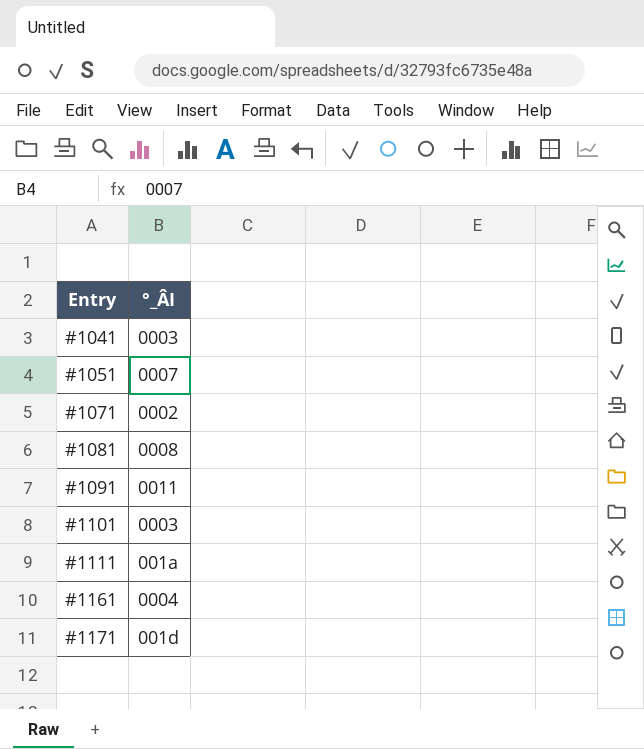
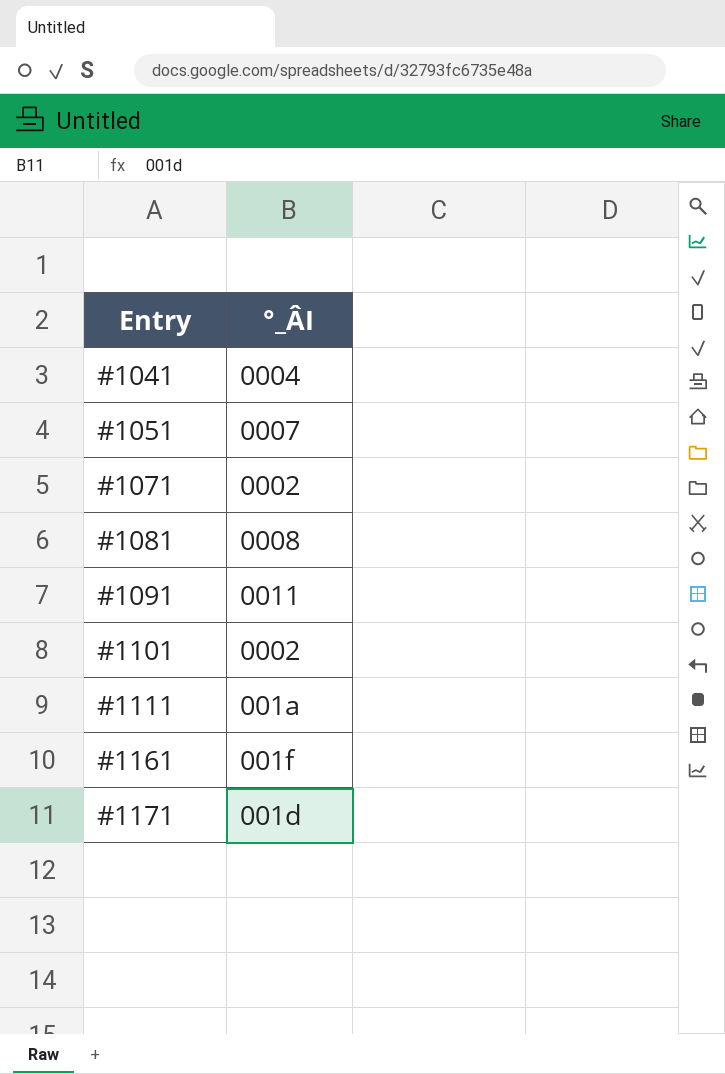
#1041 | °_ÂI: 0003 -> 0004
#1101 | °_ÂI: 0003 -> 0002
#1161 | °_ÂI: 0004 -> 001f

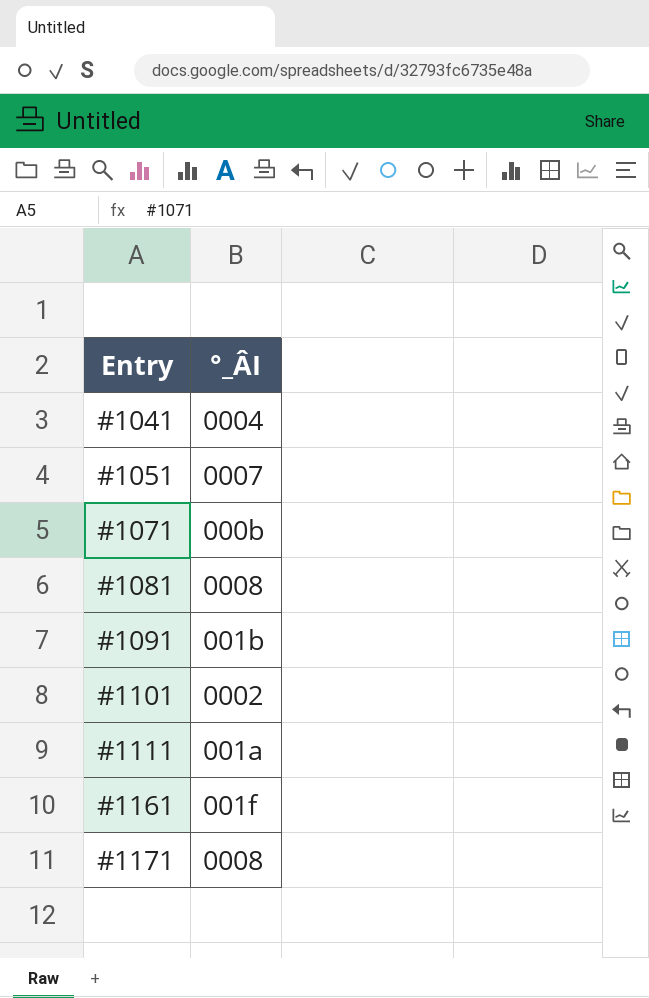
#1071 | °_ÂI: 0002 -> 000b
#1091 | °_ÂI: 0011 -> 001b
#1171 | °_ÂI: 001d -> 0008

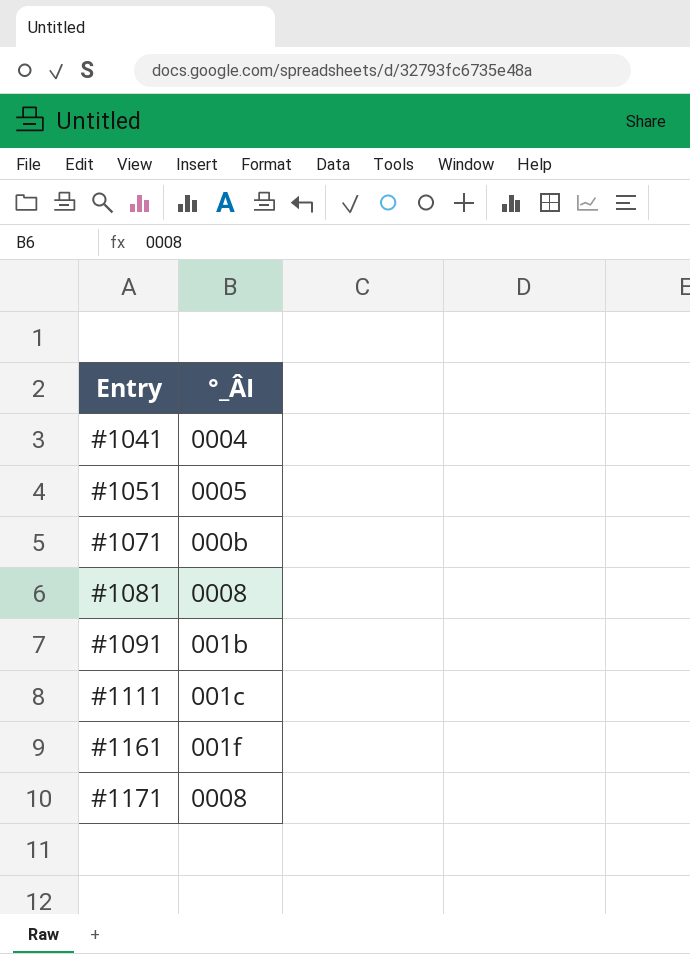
row #1101: 0002 -> none
#1051 | °_ÂI: 0007 -> 0005
#1111 | °_ÂI: 001a -> 001c

